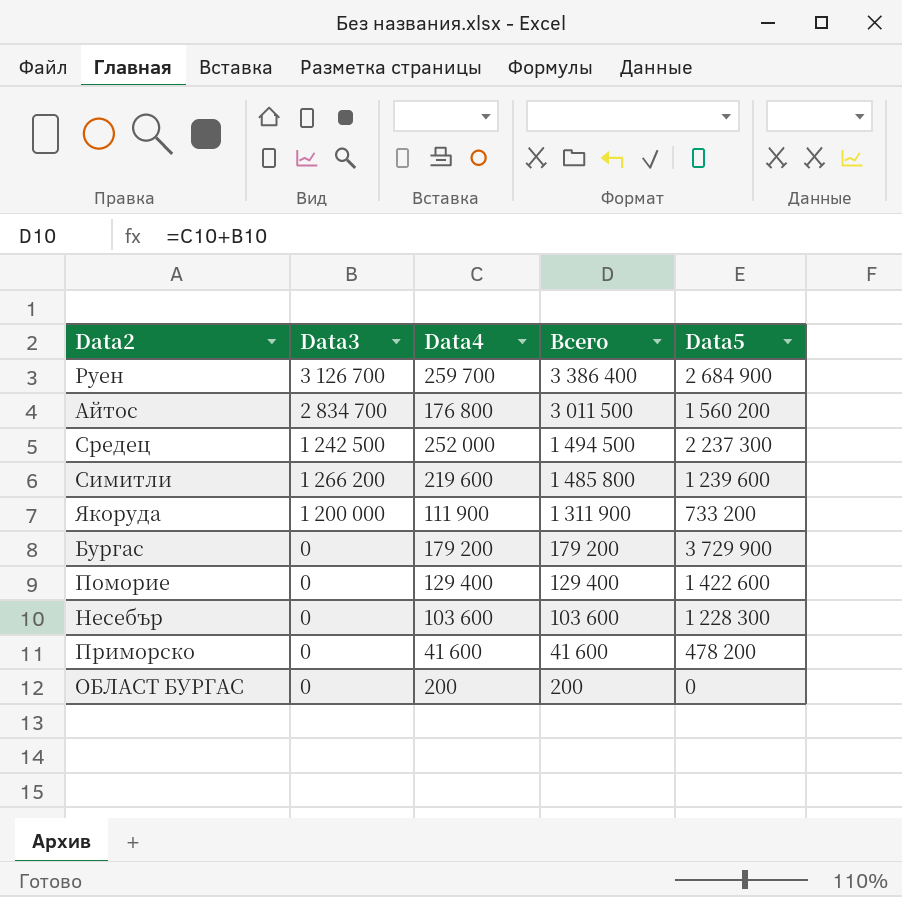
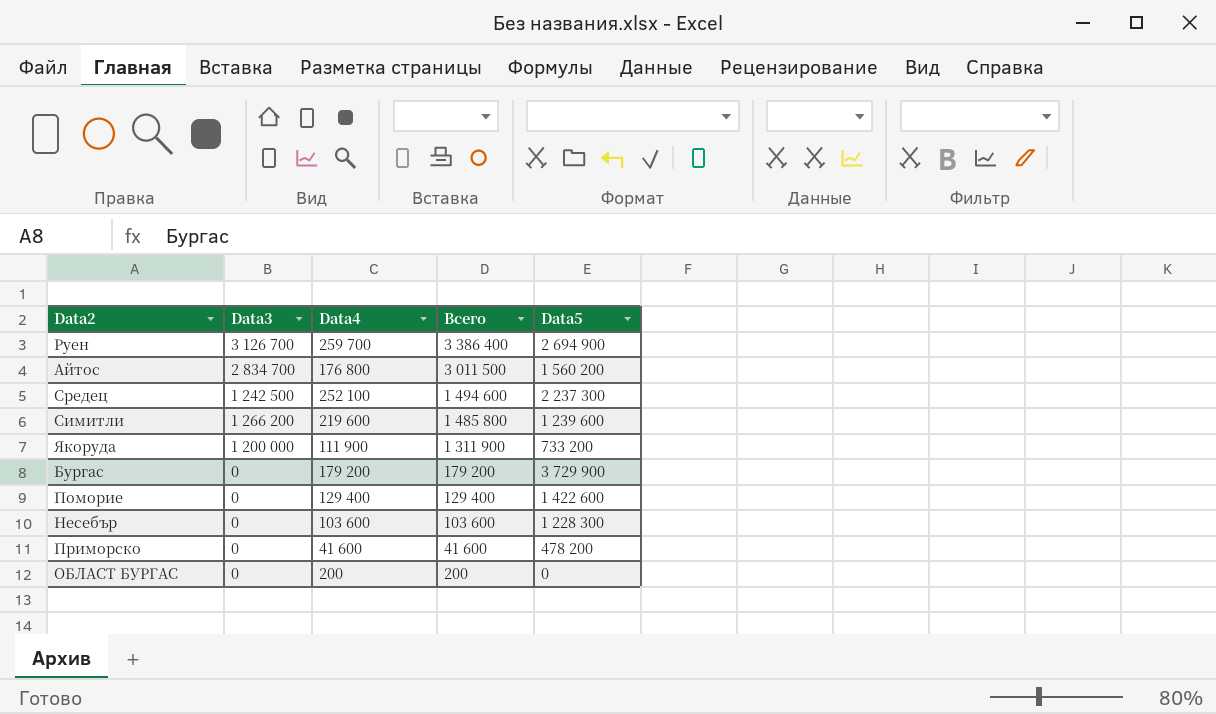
Pуен | Data5: 2 684 900 -> 2 694 900
Средец | Data4: 252 000 -> 252 100
Средец | Всего: 1 494 500 -> 1 494 600

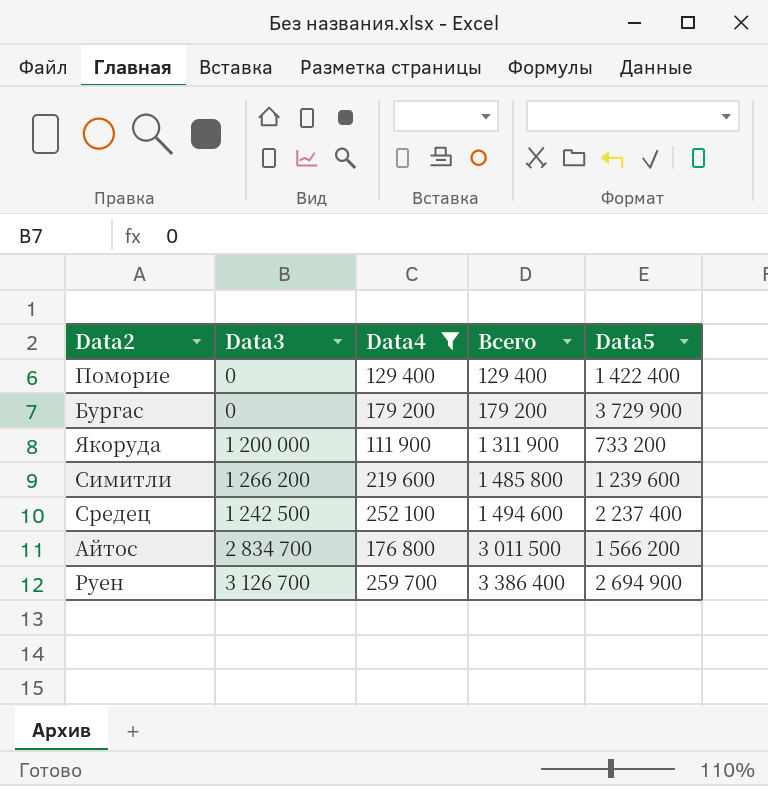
filter: none -> Data4 >= 111 900
row order: Всего descending -> Всего ascending
Поморие | Data5: 1 422 600 -> 1 422 400
Средец | Data5: 2 237 300 -> 2 237 400
Aйтос | Data5: 1 560 200 -> 1 566 200

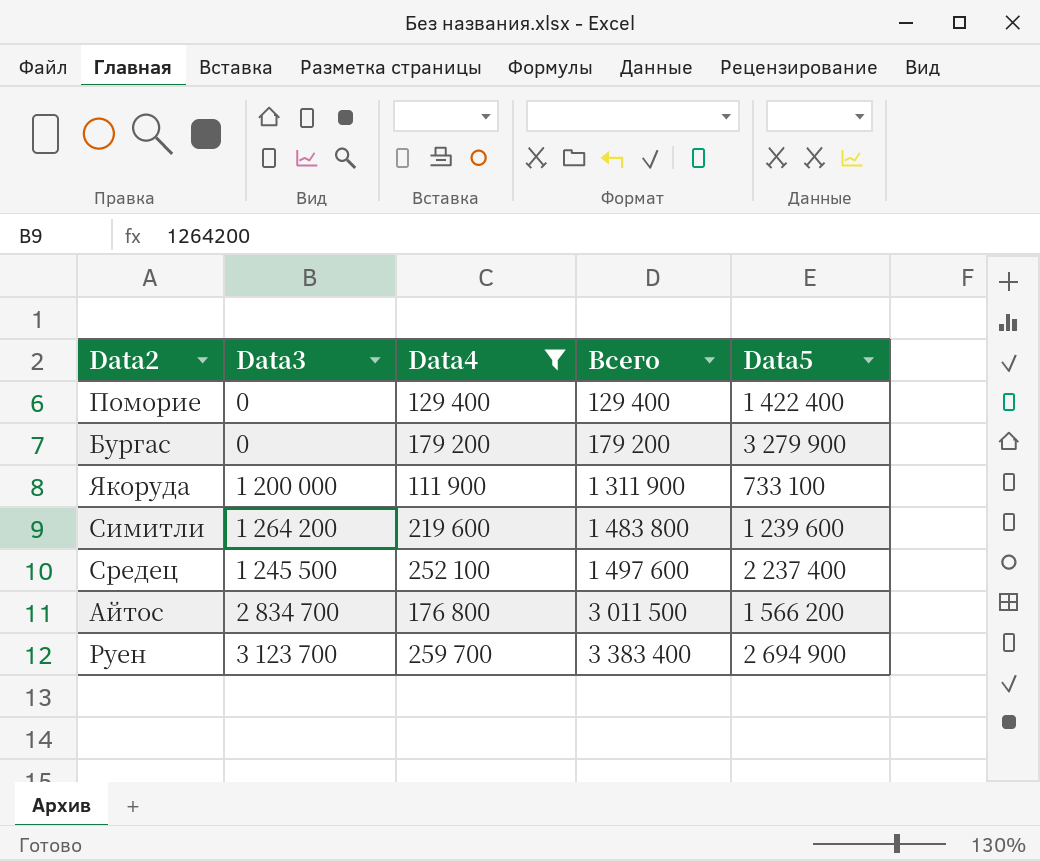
Бургас | Data5: 3 729 900 -> 3 279 900
Якоруда | Data5: 733 200 -> 733 100
Cимитли | Data3: 1 266 200 -> 1 264 200
Cимитли | Всего: 1 485 800 -> 1 483 800
Средец | Data3: 1 242 500 -> 1 245 500
Средец | Всего: 1 494 600 -> 1 497 600
Pуен | Data3: 3 126 700 -> 3 123 700
Pуен | Всего: 3 386 400 -> 3 383 400

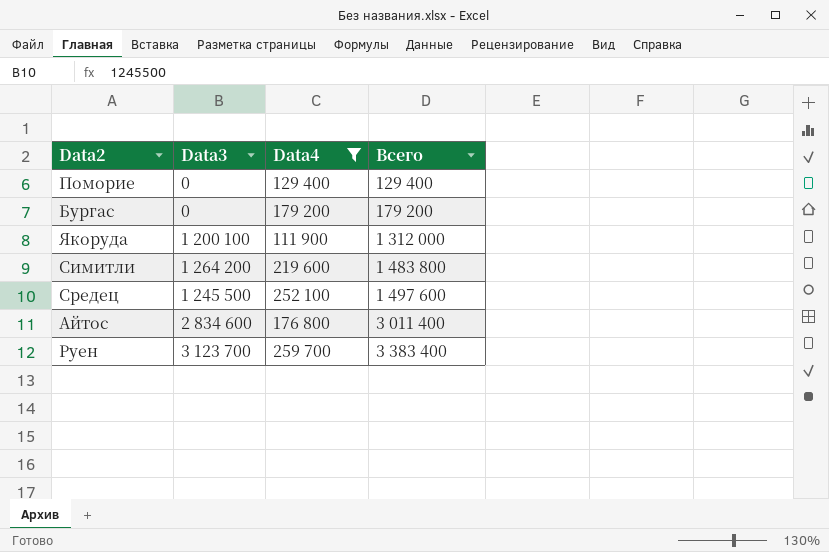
column Data5 | position: 5 -> none
Якоруда | Data3: 1 200 000 -> 1 200 100
Якоруда | Всего: 1 311 900 -> 1 312 000
Aйтос | Data3: 2 834 700 -> 2 834 600
Aйтос | Всего: 3 011 500 -> 3 011 400

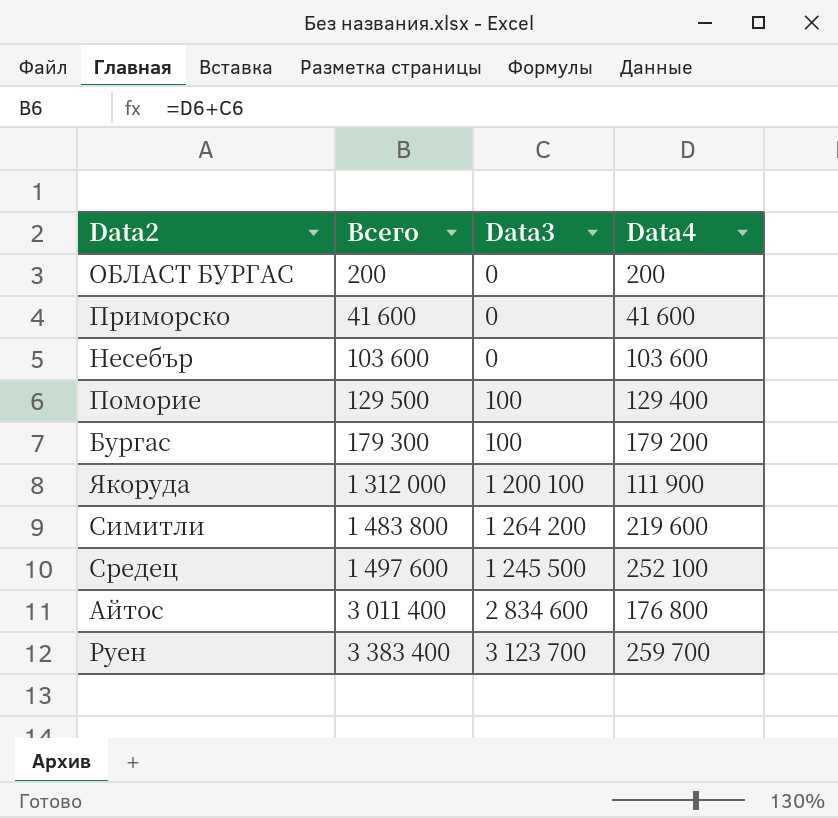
filter: Data4 >= 111 900 -> none
column Всего | position: 4 -> 2
Поморие | Всего: 129 400 -> 129 500
Поморие | Data3: 0 -> 100
Бургас | Всего: 179 200 -> 179 300
Бургас | Data3: 0 -> 100

